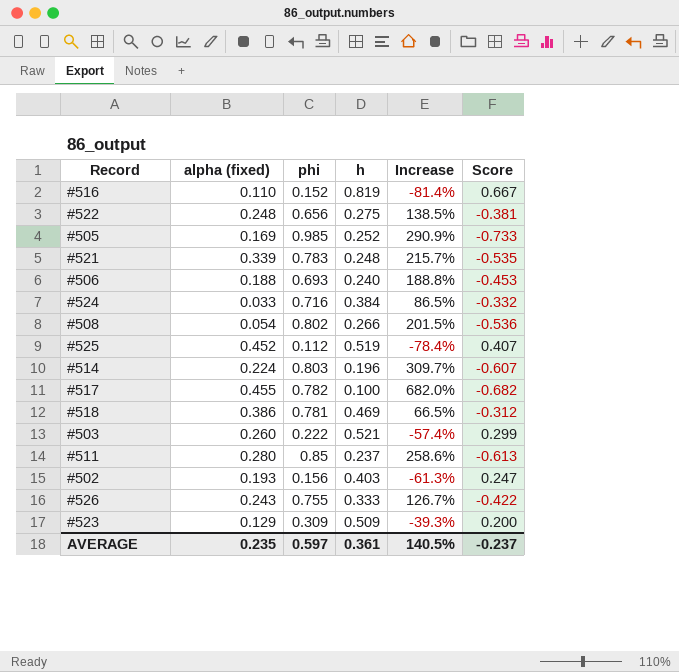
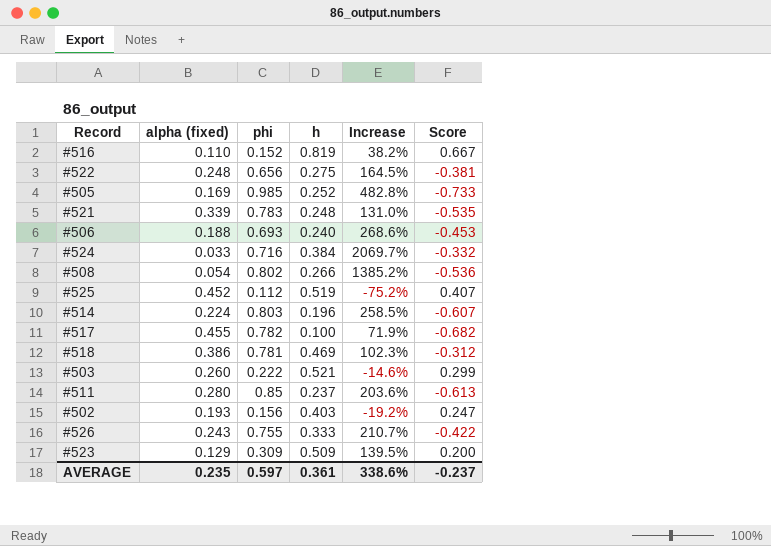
column Increase | formula: ([phi] - [h]) / [h] -> ([phi] - [alpha (fixed)]) / [alpha (fixed)]
AVERAGE | Increase: 140.5% -> 338.6%

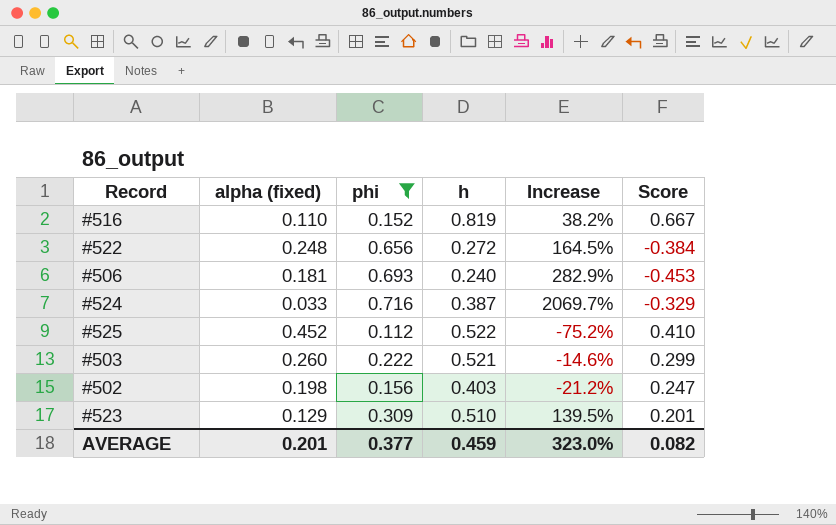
filter: none -> phi <= 0.716
#522 | h: 0.275 -> 0.272
#522 | Score: -0.381 -> -0.384
#506 | alpha (fixed): 0.188 -> 0.181
#506 | Increase: 268.6% -> 282.9%
#524 | h: 0.384 -> 0.387
#524 | Score: -0.332 -> -0.329
#525 | h: 0.519 -> 0.522
#525 | Score: 0.407 -> 0.410
#502 | alpha (fixed): 0.193 -> 0.198
#502 | Increase: -19.2% -> -21.2%
#523 | h: 0.509 -> 0.510
#523 | Score: 0.200 -> 0.201
AVERAGE | alpha (fixed): 0.235 -> 0.201
AVERAGE | phi: 0.597 -> 0.377
AVERAGE | h: 0.361 -> 0.459
AVERAGE | Increase: 338.6% -> 323.0%
AVERAGE | Score: -0.237 -> 0.082

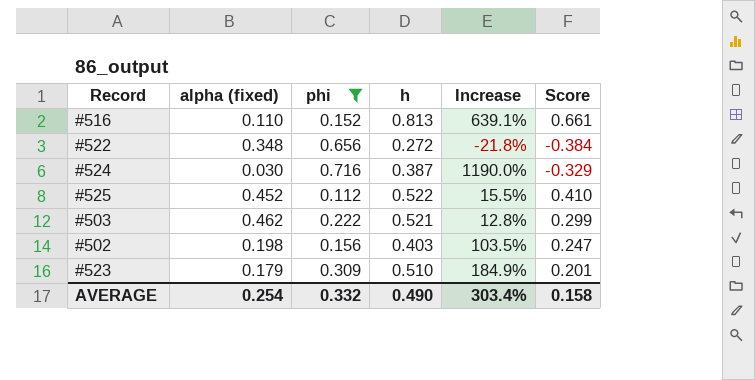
column Increase | formula: ([phi] - [alpha (fixed)]) / [alpha (fixed)] -> ([h] - [alpha (fixed)]) / [alpha (fixed)]
row #506: 0.181 | 0.693 | 0.240 | 282.9% | -0.453 -> none
#516 | h: 0.819 -> 0.813
#516 | Score: 0.667 -> 0.661
#522 | alpha (fixed): 0.248 -> 0.348
#524 | alpha (fixed): 0.033 -> 0.030
#503 | alpha (fixed): 0.260 -> 0.462
#523 | alpha (fixed): 0.129 -> 0.179
AVERAGE | alpha (fixed): 0.201 -> 0.254
AVERAGE | phi: 0.377 -> 0.332
AVERAGE | h: 0.459 -> 0.490
AVERAGE | Increase: 323.0% -> 303.4%
AVERAGE | Score: 0.082 -> 0.158

